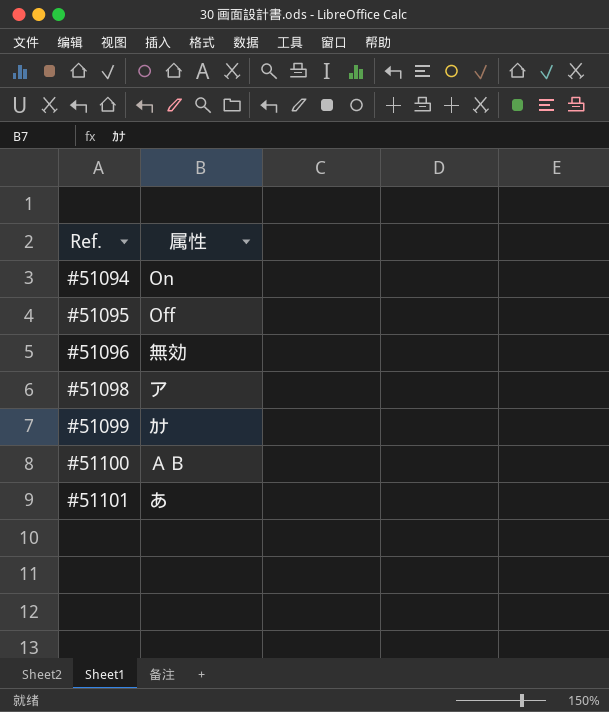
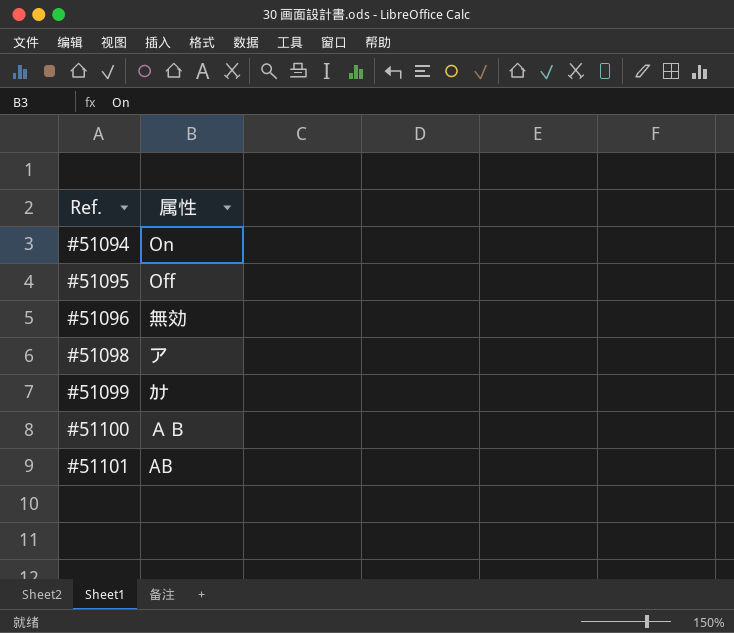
#51101 | 属性: あ -> AB

